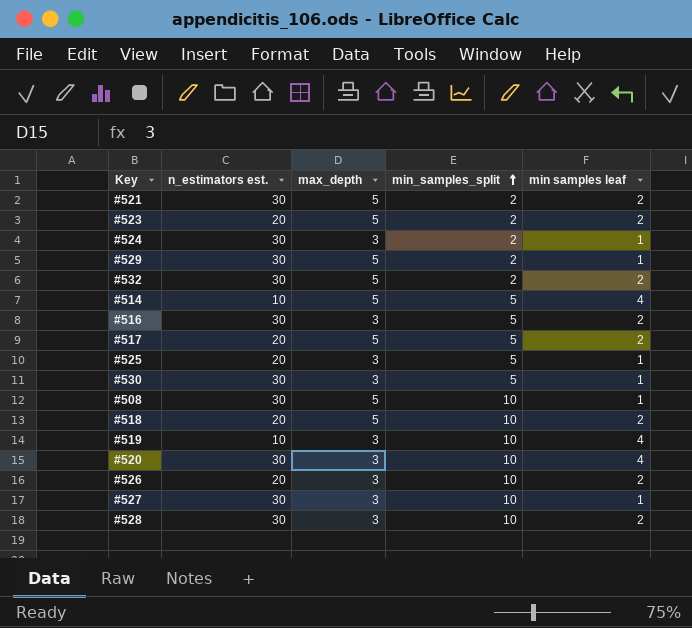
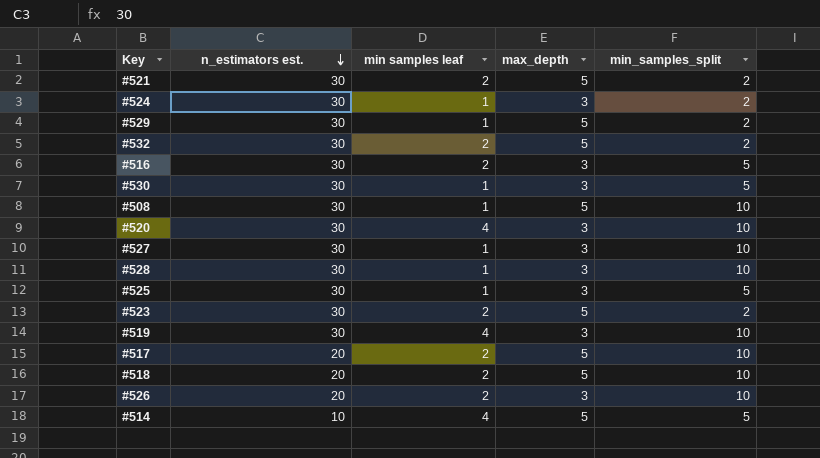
row order: min_samples_split ascending -> n_estimators est. descending
column min samples leaf | position: 5 -> 3
#528 | min samples leaf: 2 -> 1
#525 | n_estimators est.: 20 -> 30
#523 | n_estimators est.: 20 -> 30
#519 | n_estimators est.: 10 -> 30
#517 | min_samples_split: 5 -> 10

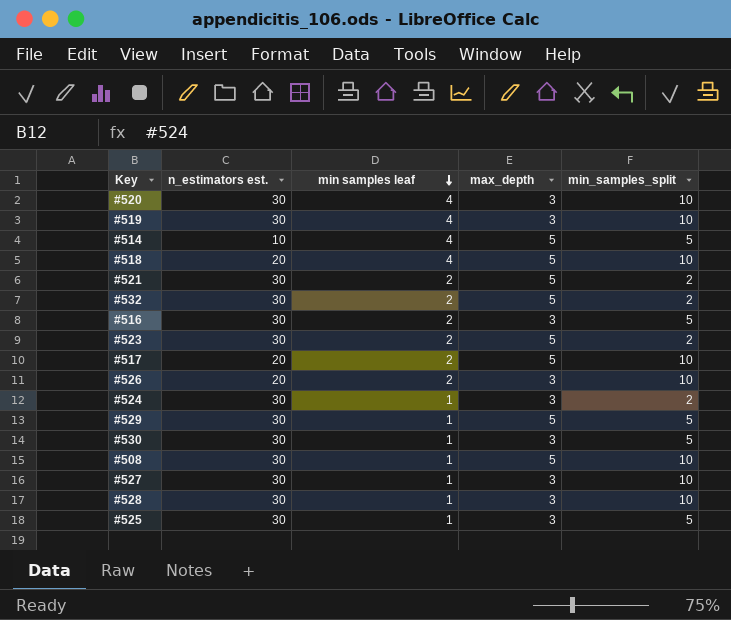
row order: n_estimators est. descending -> min samples leaf descending
#518 | min samples leaf: 2 -> 4
#529 | min_samples_split: 2 -> 5

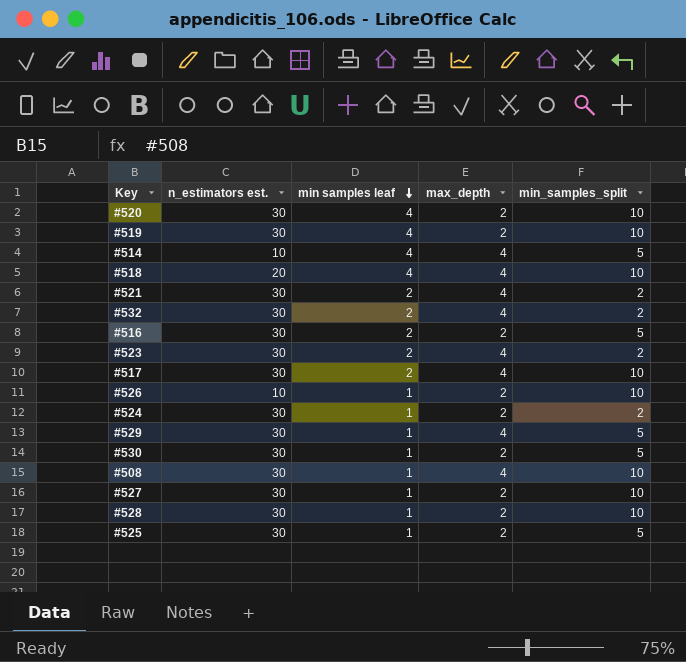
#520 | max_depth: 3 -> 2
#519 | max_depth: 3 -> 2
#514 | max_depth: 5 -> 4
#518 | max_depth: 5 -> 4
#521 | max_depth: 5 -> 4
#532 | max_depth: 5 -> 4
#516 | max_depth: 3 -> 2
#523 | max_depth: 5 -> 4
#517 | n_estimators est.: 20 -> 30
#517 | max_depth: 5 -> 4
#526 | n_estimators est.: 20 -> 10
#526 | min samples leaf: 2 -> 1
#526 | max_depth: 3 -> 2
#524 | max_depth: 3 -> 2
#529 | max_depth: 5 -> 4
#530 | max_depth: 3 -> 2
#508 | max_depth: 5 -> 4
#527 | max_depth: 3 -> 2
#528 | max_depth: 3 -> 2
#525 | max_depth: 3 -> 2

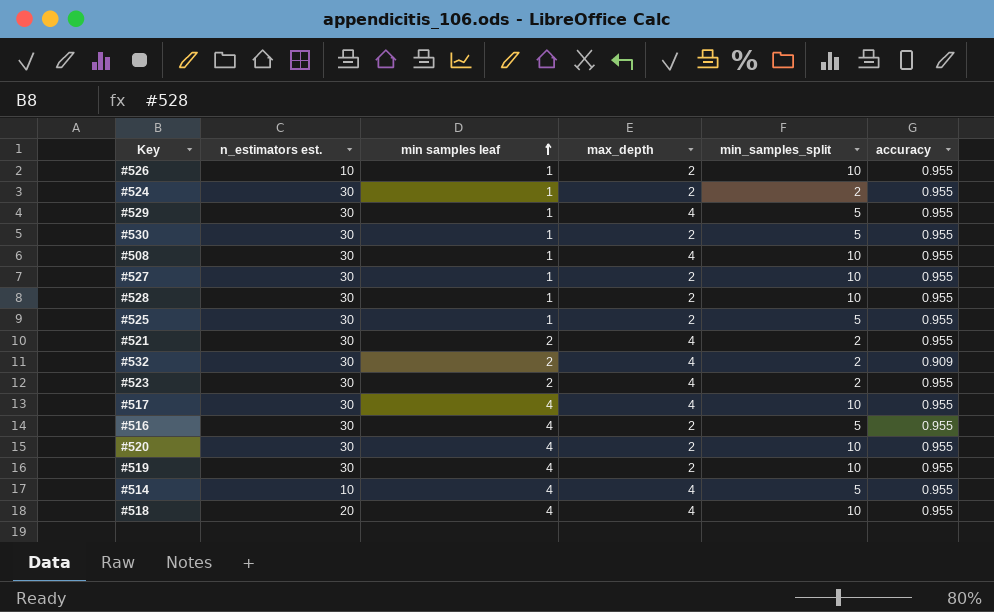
row order: min samples leaf descending -> min samples leaf ascending
column accuracy | position: none -> 6
#517 | min samples leaf: 2 -> 4
#516 | min samples leaf: 2 -> 4

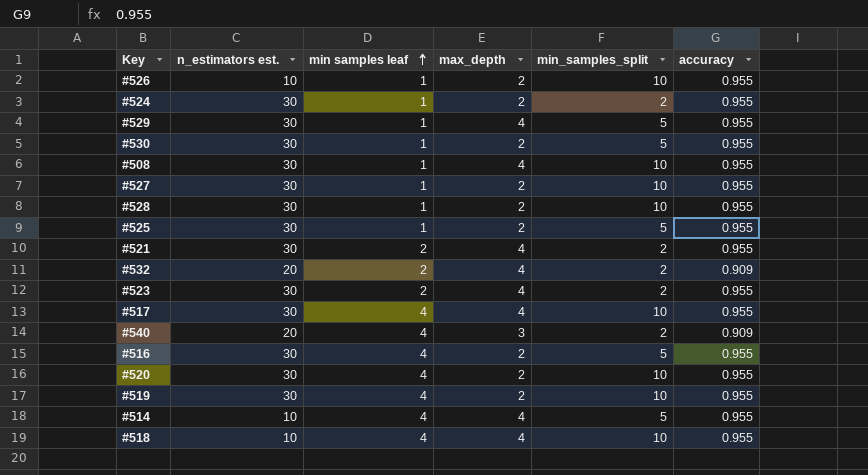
#532 | n_estimators est.: 30 -> 20
row #540: none -> 20 | 4 | 3 | 2 | 0.909
#518 | n_estimators est.: 20 -> 10

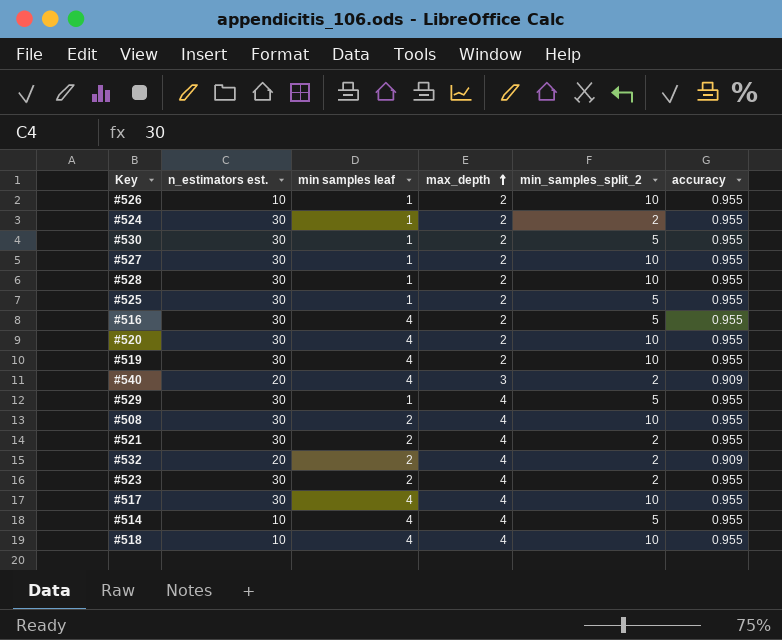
row order: min samples leaf ascending -> max_depth ascending
column name: min_samples_split -> min_samples_split_2
#508 | min samples leaf: 1 -> 2

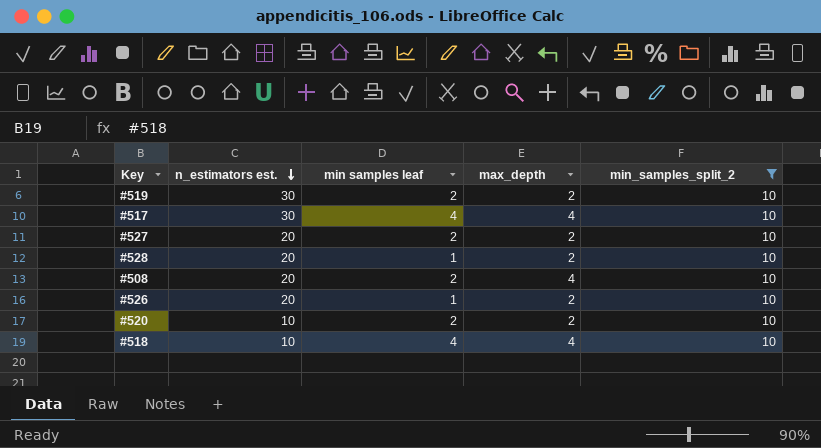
filter: none -> min_samples_split_2 = 10
row order: max_depth ascending -> n_estimators est. descending
column accuracy | position: 6 -> none
#519 | min samples leaf: 4 -> 2
#527 | n_estimators est.: 30 -> 20
#527 | min samples leaf: 1 -> 2
#528 | n_estimators est.: 30 -> 20
#508 | n_estimators est.: 30 -> 20
#526 | n_estimators est.: 10 -> 20
#520 | n_estimators est.: 30 -> 10
#520 | min samples leaf: 4 -> 2

